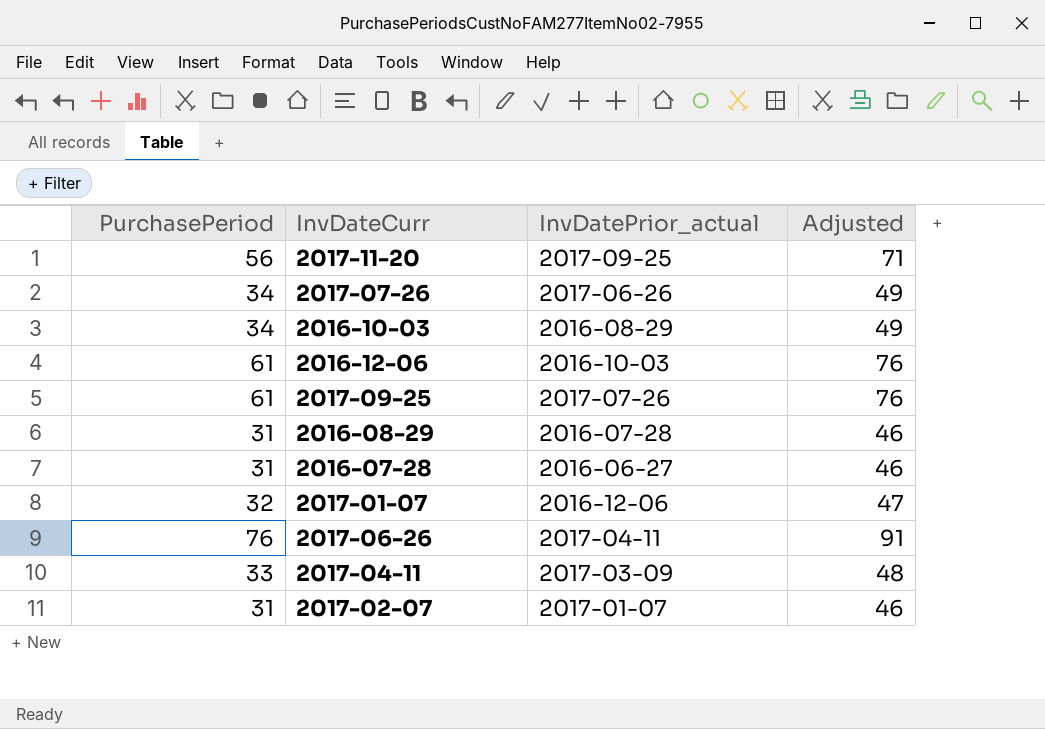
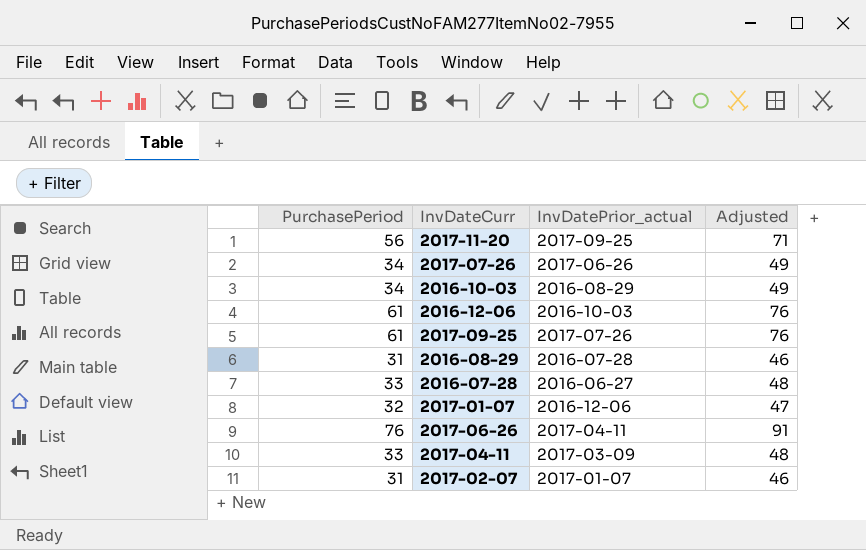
2016-07-28 | PurchasePeriod: 31 -> 33
2016-07-28 | Adjusted: 46 -> 48

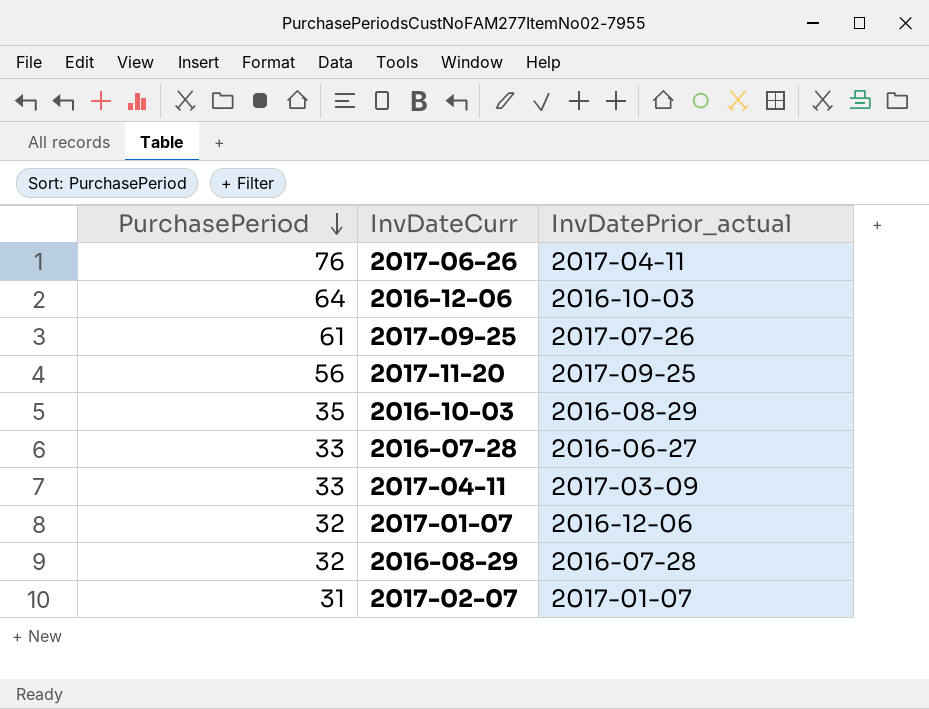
row order: none -> PurchasePeriod descending
column Adjusted | formula: [PurchasePeriod] + 15 -> none
row 2017-07-26: 34 | 2017-06-26 | 49 -> none
2016-12-06 | PurchasePeriod: 61 -> 64
2016-10-03 | PurchasePeriod: 34 -> 35
2016-08-29 | PurchasePeriod: 31 -> 32

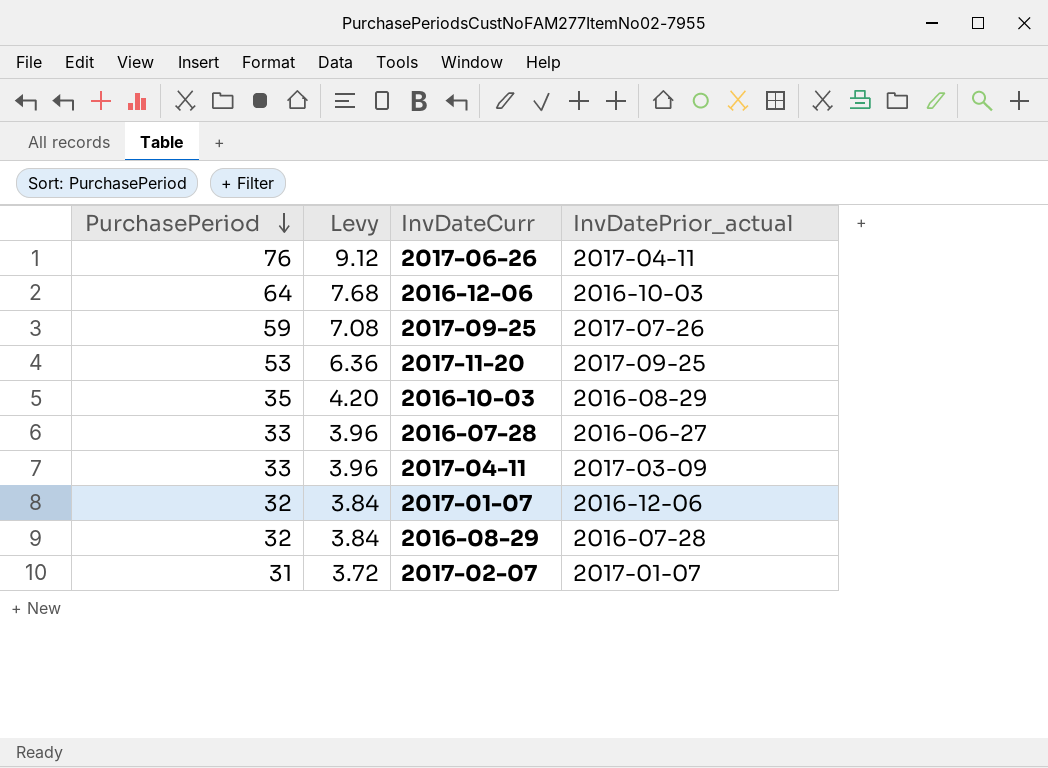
column Levy | formula: none -> [PurchasePeriod] * 0.12
2017-09-25 | PurchasePeriod: 61 -> 59
2017-11-20 | PurchasePeriod: 56 -> 53

